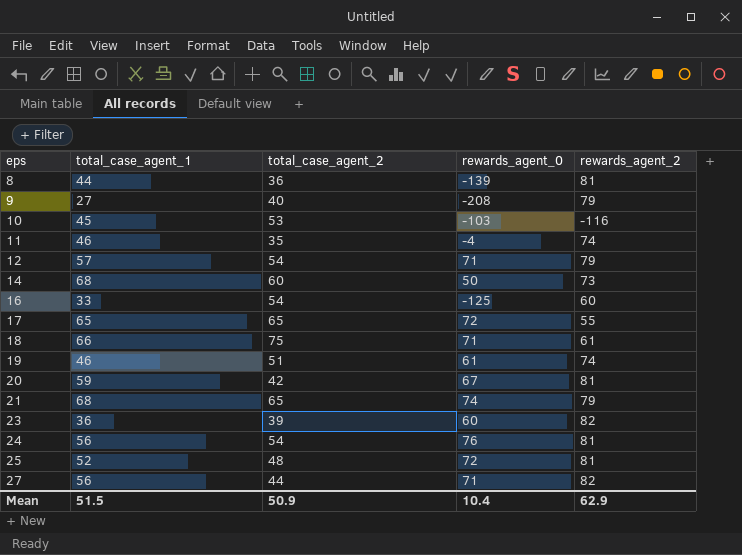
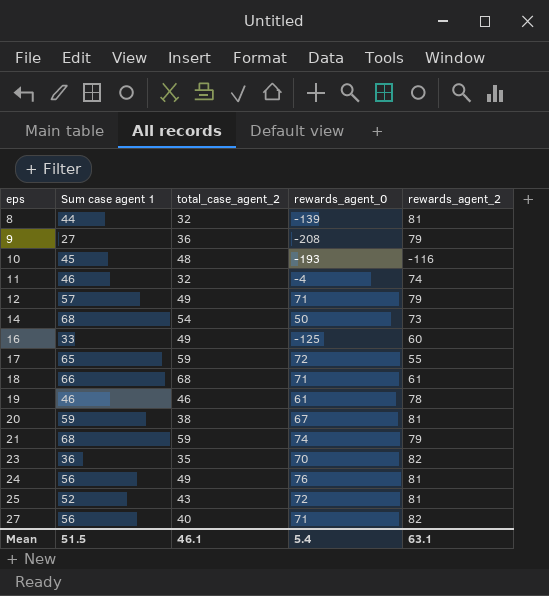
column name: total_case_agent_1 -> Sum case agent 1
8 | total_case_agent_2: 36 -> 32
9 | total_case_agent_2: 40 -> 36
10 | total_case_agent_2: 53 -> 48
10 | rewards_agent_0: -103 -> -193
11 | total_case_agent_2: 35 -> 32
12 | total_case_agent_2: 54 -> 49
14 | total_case_agent_2: 60 -> 54
16 | total_case_agent_2: 54 -> 49
17 | total_case_agent_2: 65 -> 59
18 | total_case_agent_2: 75 -> 68
19 | total_case_agent_2: 51 -> 46
19 | rewards_agent_2: 74 -> 78
20 | total_case_agent_2: 42 -> 38
21 | total_case_agent_2: 65 -> 59
23 | total_case_agent_2: 39 -> 35
23 | rewards_agent_0: 60 -> 70
24 | total_case_agent_2: 54 -> 49
25 | total_case_agent_2: 48 -> 43
27 | total_case_agent_2: 44 -> 40
Mean | total_case_agent_2: 50.9 -> 46.1
Mean | rewards_agent_0: 10.4 -> 5.4
Mean | rewards_agent_2: 62.9 -> 63.1

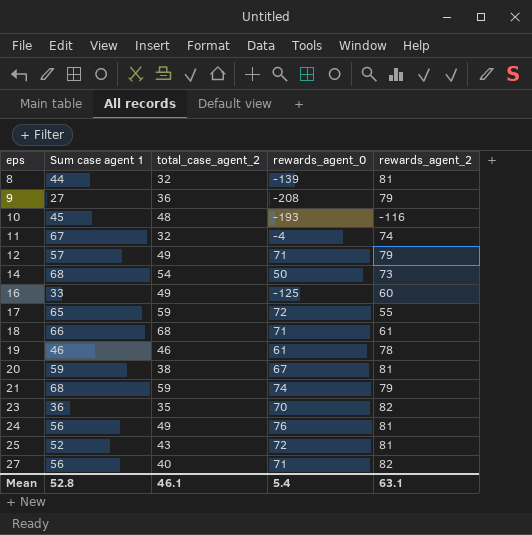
11 | Sum case agent 1: 46 -> 67
Mean | Sum case agent 1: 51.5 -> 52.8

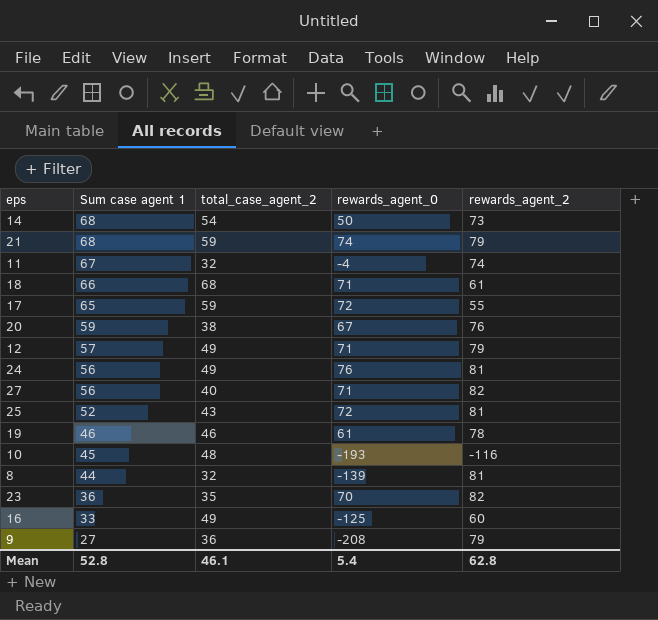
row order: eps ascending -> Sum case agent 1 descending
20 | rewards_agent_2: 81 -> 76
Mean | rewards_agent_2: 63.1 -> 62.8

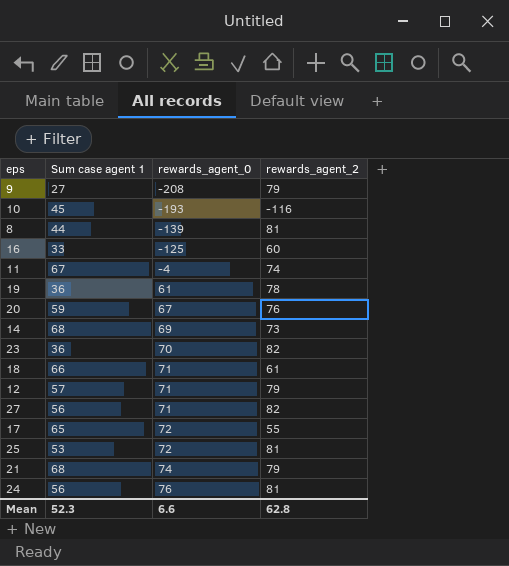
row order: Sum case agent 1 descending -> rewards_agent_0 ascending
column total_case_agent_2 | position: 3 -> none
19 | Sum case agent 1: 46 -> 36
14 | rewards_agent_0: 50 -> 69
25 | Sum case agent 1: 52 -> 53
Mean | Sum case agent 1: 52.8 -> 52.3
Mean | rewards_agent_0: 5.4 -> 6.6

